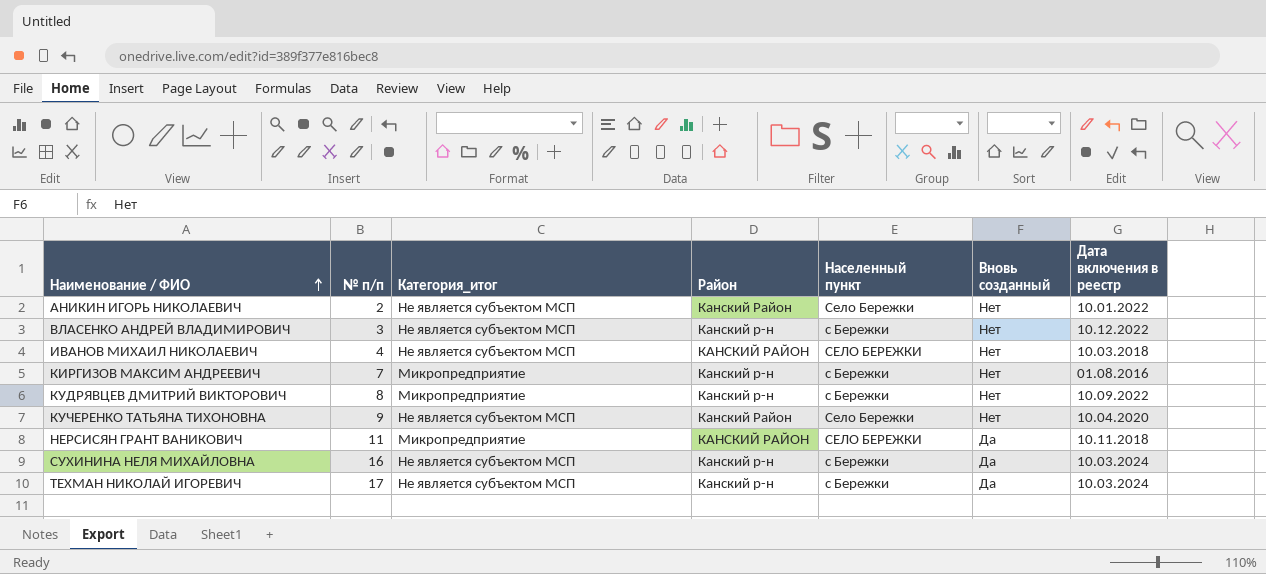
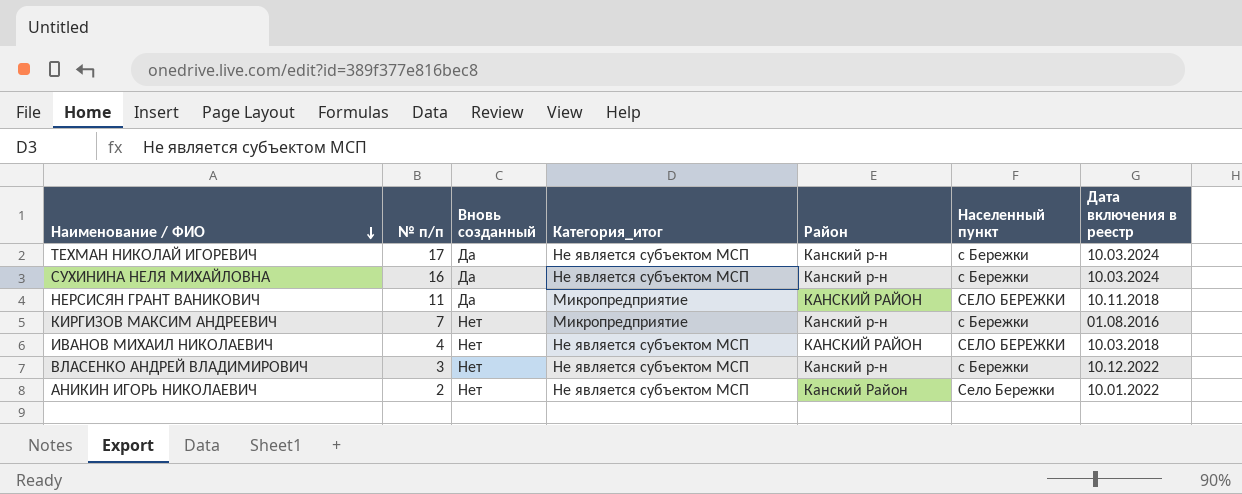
row order: Наименование / ФИО ascending -> Наименование / ФИО descending
column Вновь созданный | position: 6 -> 3
row КУДРЯВЦЕВ ДМИТРИЙ ВИКТОРОВИЧ: 8 | Микропредприятие | Канский р-н | с Бережки | Нет | 10.09.2022 -> none
row КУЧЕРЕНКО ТАТЬЯНА ТИХОНОВНА: 9 | Не является субъектом МСП | Канский Район | Село Бережки | Нет | 10.04.2020 -> none

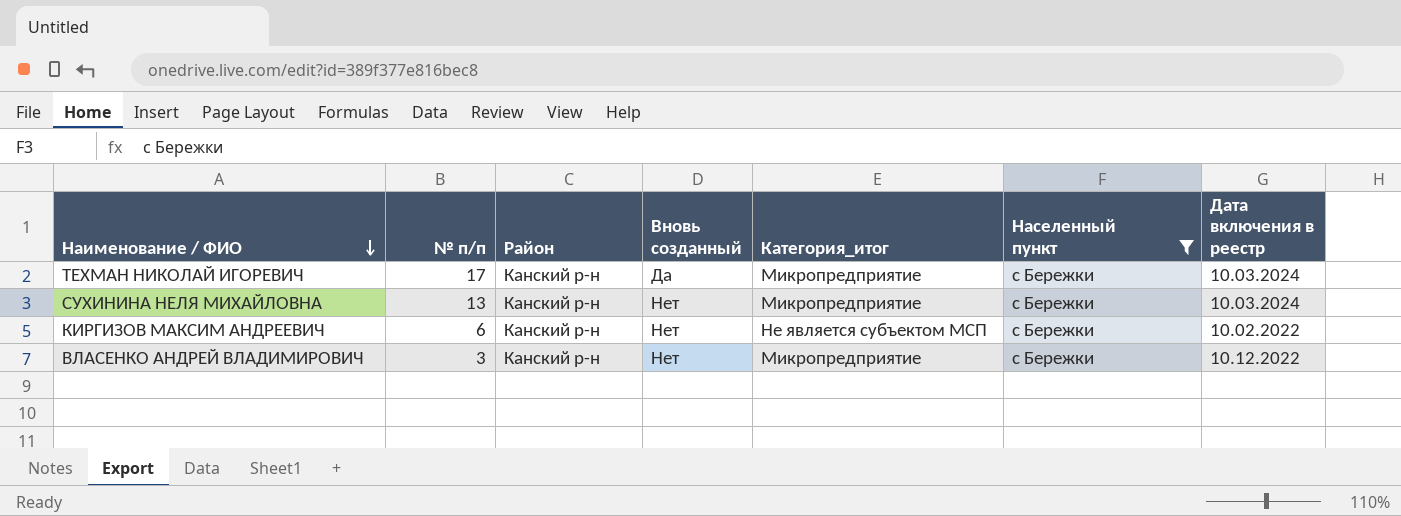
filter: none -> Населенный пункт = с Бережки
column Район | position: 5 -> 3
ТЕХМАН НИКОЛАЙ ИГОРЕВИЧ | Категория_итог: Не является субъектом МСП -> Микропредприятие
СУХИНИНА НЕЛЯ МИХАЙЛОВНА | № п/п: 16 -> 13
СУХИНИНА НЕЛЯ МИХАЙЛОВНА | Вновь созданный: Да -> Нет
СУХИНИНА НЕЛЯ МИХАЙЛОВНА | Категория_итог: Не является субъектом МСП -> Микропредприятие
КИРГИЗОВ МАКСИМ АНДРЕЕВИЧ | № п/п: 7 -> 6
КИРГИЗОВ МАКСИМ АНДРЕЕВИЧ | Категория_итог: Микропредприятие -> Не является субъектом МСП
КИРГИЗОВ МАКСИМ АНДРЕЕВИЧ | Дата включения в реестр: 01.08.2016 -> 10.02.2022
ВЛАСЕНКО АНДРЕЙ ВЛАДИМИРОВИЧ | Категория_итог: Не является субъектом МСП -> Микропредприятие

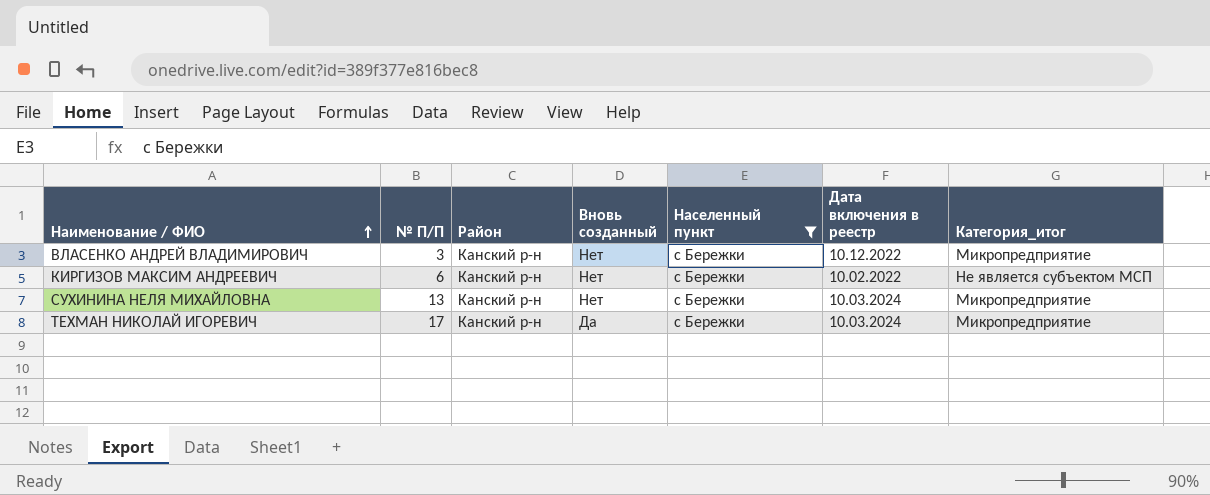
row order: Наименование / ФИО descending -> Наименование / ФИО ascending
column name: № п/п -> № П/П
column Категория_итог | position: 5 -> 7

